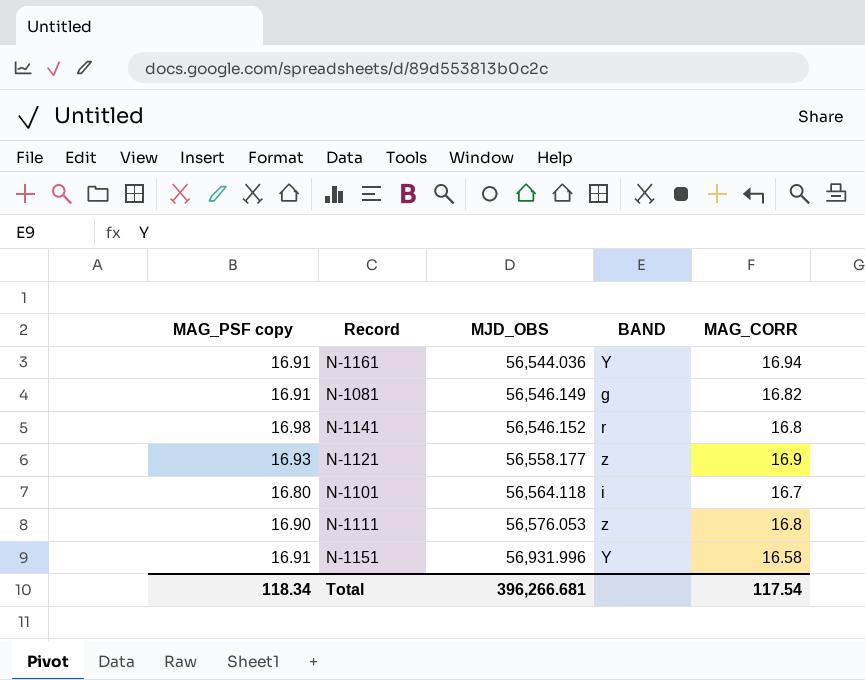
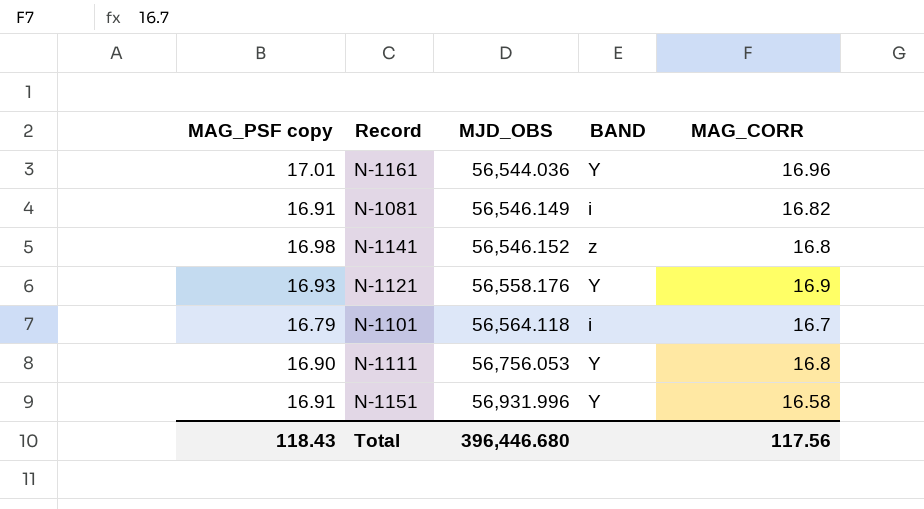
N-1161 | MAG_PSF copy: 16.91 -> 17.01
N-1161 | MAG_CORR: 16.94 -> 16.96
N-1081 | BAND: g -> i
N-1141 | BAND: r -> z
N-1121 | MJD_OBS: 56,558.177 -> 56,558.176
N-1121 | BAND: z -> Y
N-1101 | MAG_PSF copy: 16.80 -> 16.79
N-1111 | MJD_OBS: 56,576.053 -> 56,756.053
N-1111 | BAND: z -> Y
Total | MAG_PSF copy: 118.34 -> 118.43
Total | MJD_OBS: 396,266.681 -> 396,446.680
Total | MAG_CORR: 117.54 -> 117.56

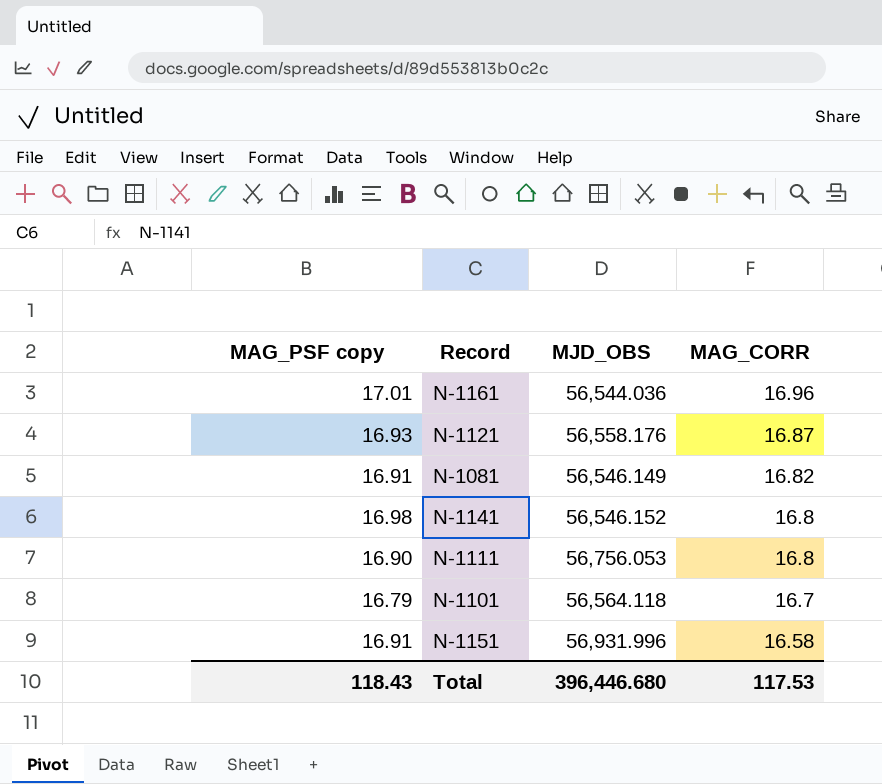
row order: MJD_OBS ascending -> MAG_CORR descending
column BAND | position: 4 -> none
N-1121 | MAG_CORR: 16.9 -> 16.87
Total | MAG_CORR: 117.56 -> 117.53

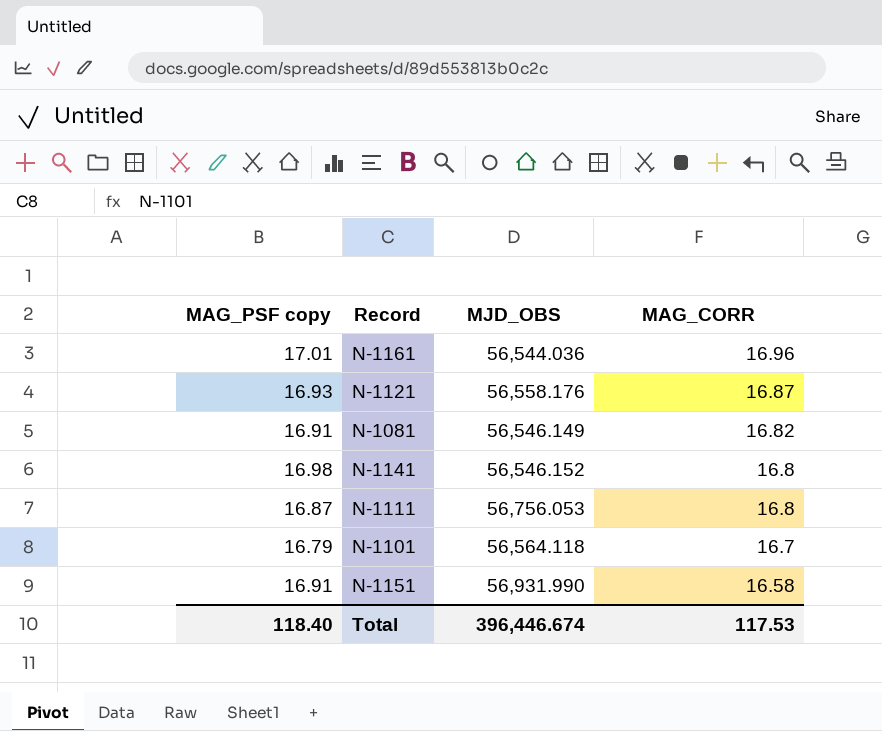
N-1111 | MAG_PSF copy: 16.90 -> 16.87
N-1151 | MJD_OBS: 56,931.996 -> 56,931.990
Total | MAG_PSF copy: 118.43 -> 118.40
Total | MJD_OBS: 396,446.680 -> 396,446.674

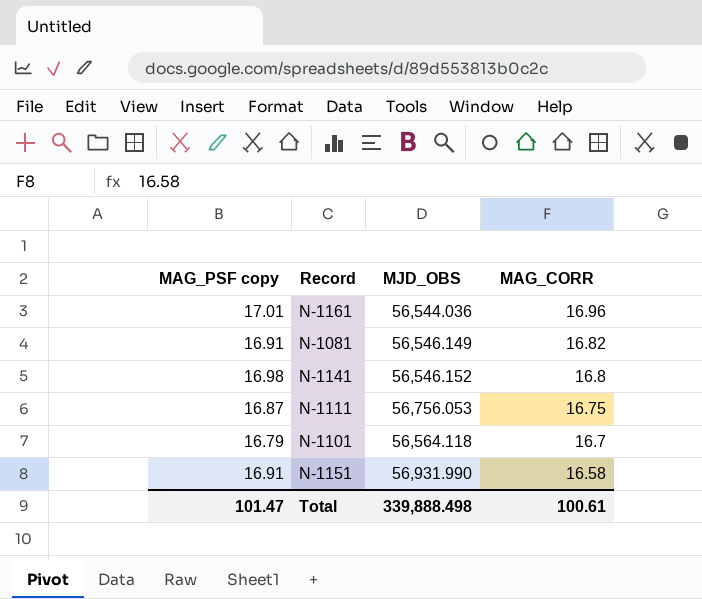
row N-1121: 16.93 | 56,558.176 | 16.87 -> none
N-1111 | MAG_CORR: 16.8 -> 16.75
Total | MAG_PSF copy: 118.40 -> 101.47
Total | MJD_OBS: 396,446.674 -> 339,888.498
Total | MAG_CORR: 117.53 -> 100.61

